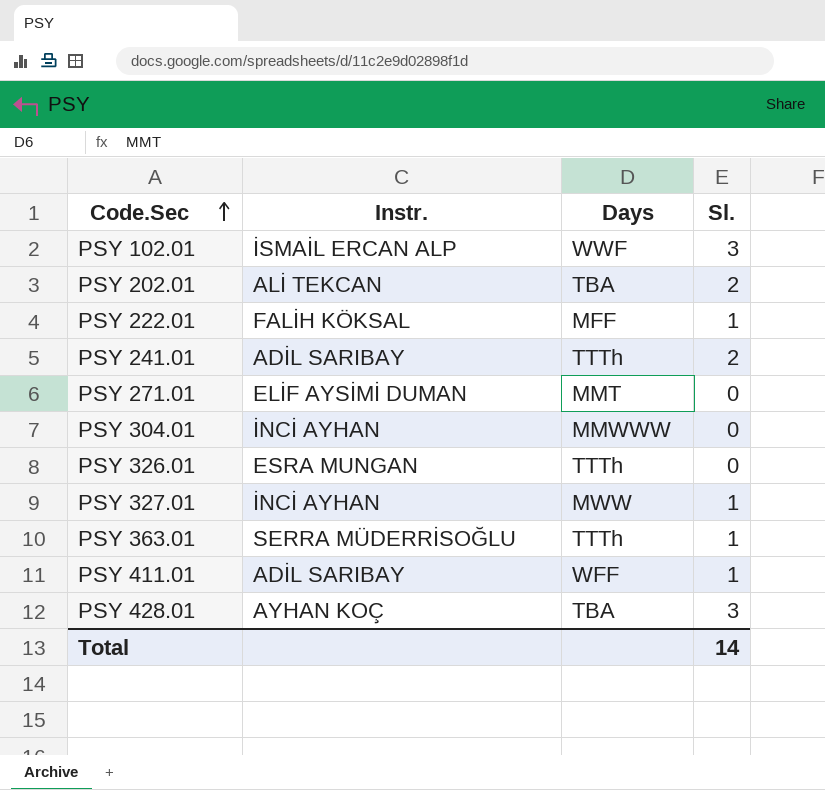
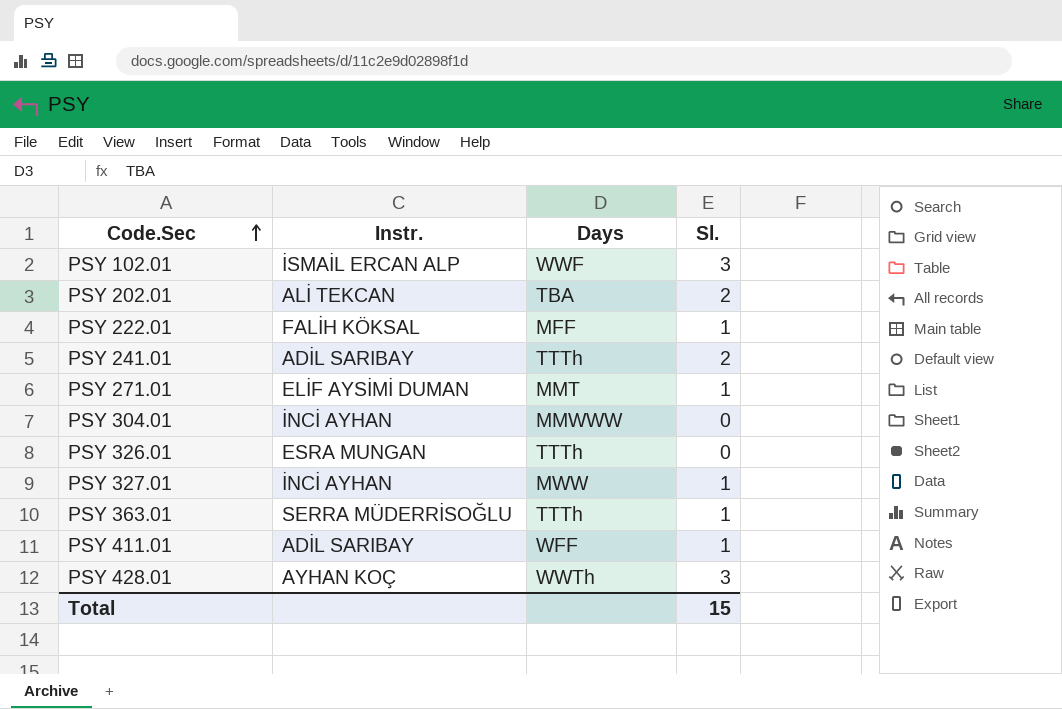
PSY 271.01 | Sl.: 0 -> 1
PSY 428.01 | Days: TBA -> WWTh
Total | Sl.: 14 -> 15

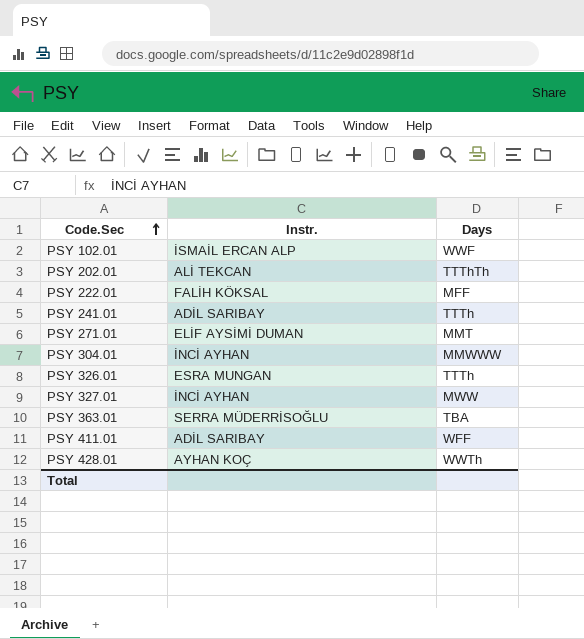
column Sl. | position: 4 -> none
PSY 202.01 | Days: TBA -> TTThTh
PSY 363.01 | Days: TTTh -> TBA

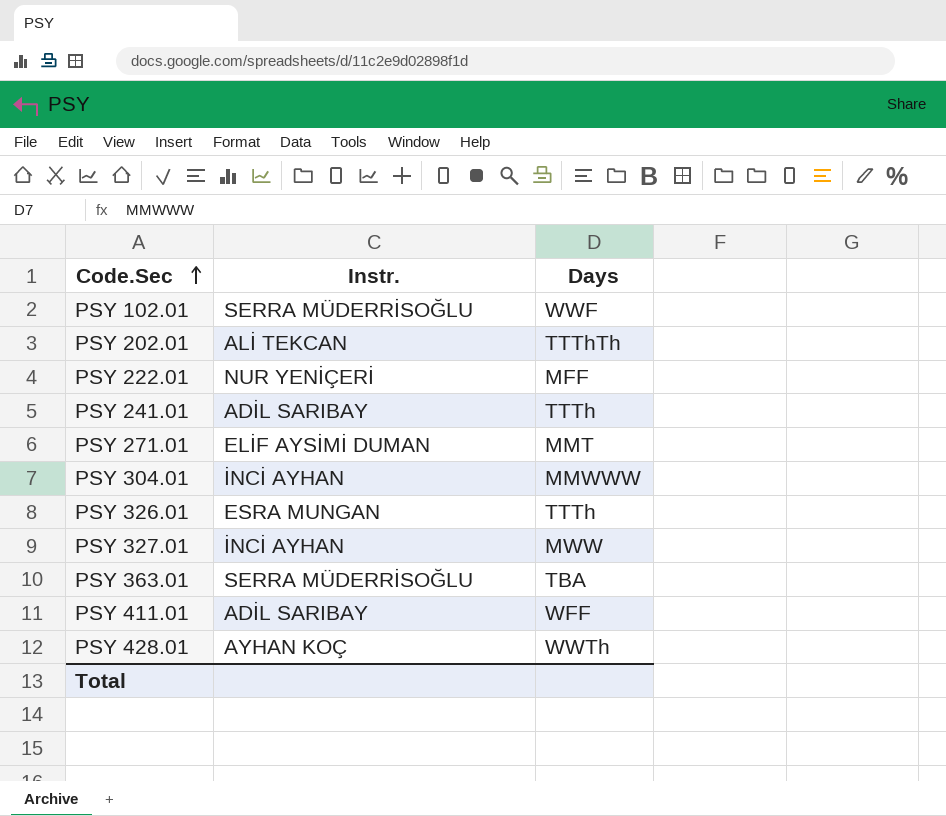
PSY 102.01 | Instr.: İSMAİL ERCAN ALP -> SERRA MÜDERRİSOĞLU
PSY 222.01 | Instr.: FALİH KÖKSAL -> NUR YENİÇERİ

